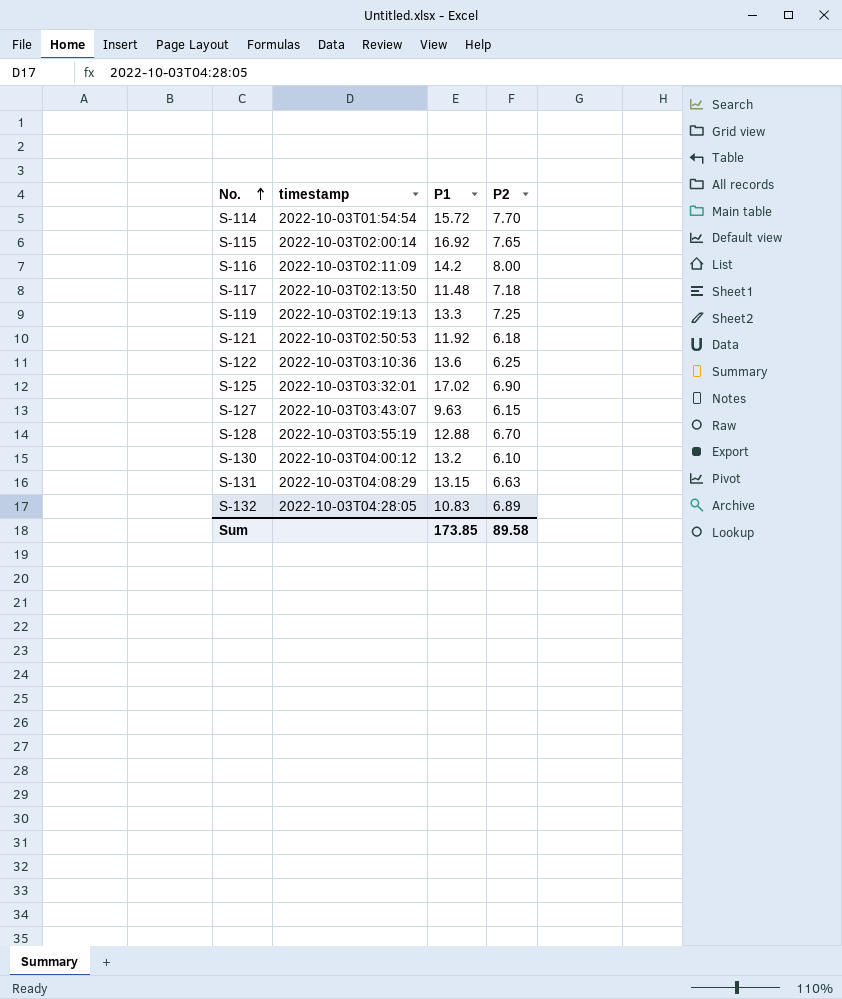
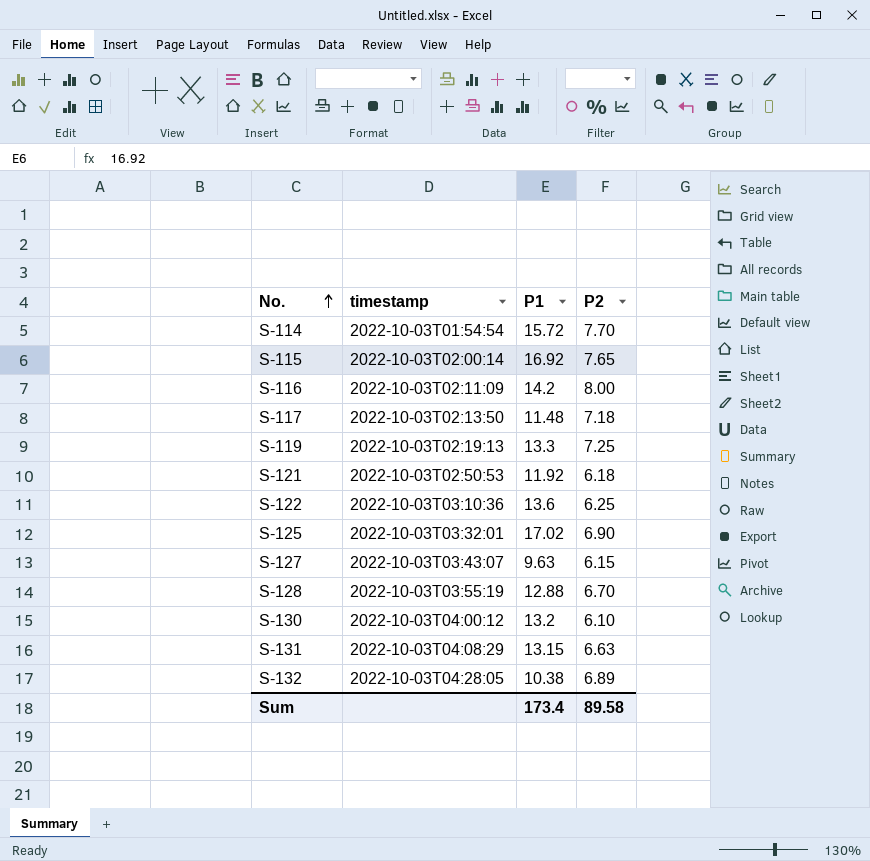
S-132 | P1: 10.83 -> 10.38
Sum | P1: 173.85 -> 173.4

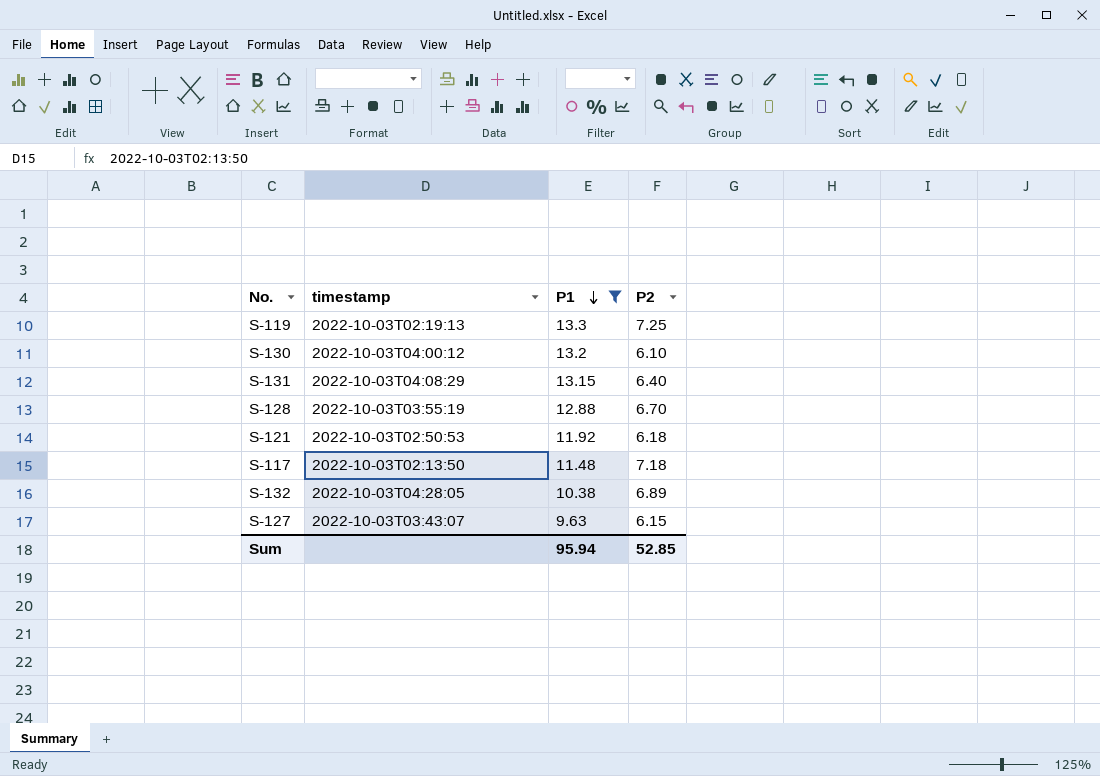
filter: none -> P1 <= 13.3
row order: No. ascending -> P1 descending
S-131 | P2: 6.63 -> 6.40
Sum | P1: 173.4 -> 95.94
Sum | P2: 89.58 -> 52.85

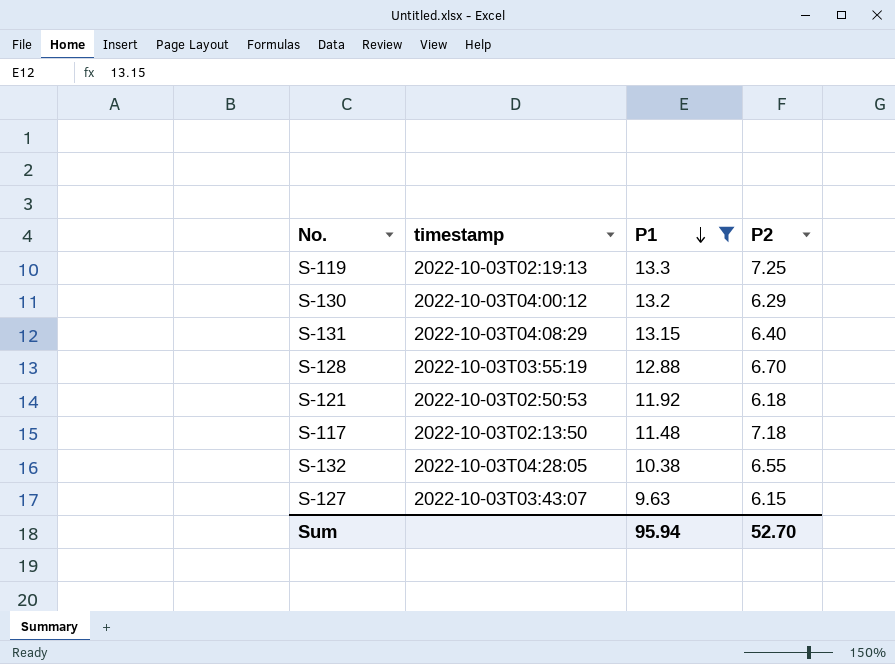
S-130 | P2: 6.10 -> 6.29
S-132 | P2: 6.89 -> 6.55
Sum | P2: 52.85 -> 52.70

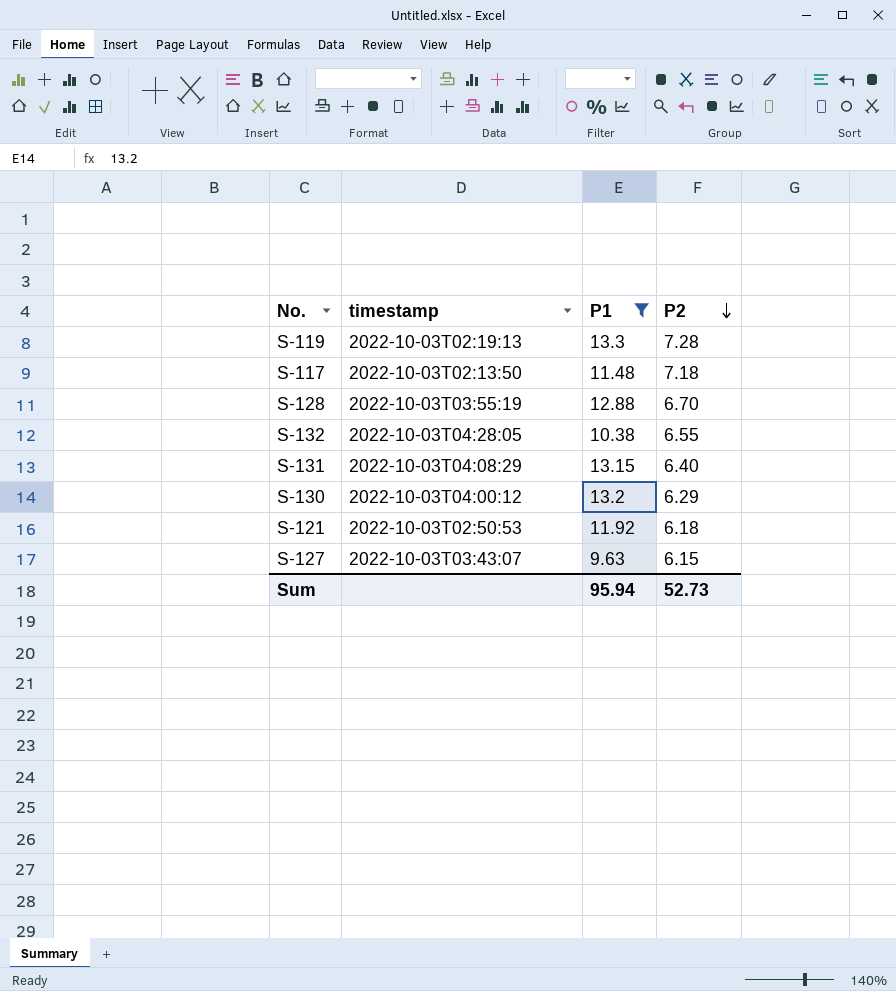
row order: P1 descending -> P2 descending
S-119 | P2: 7.25 -> 7.28
Sum | P2: 52.70 -> 52.73

